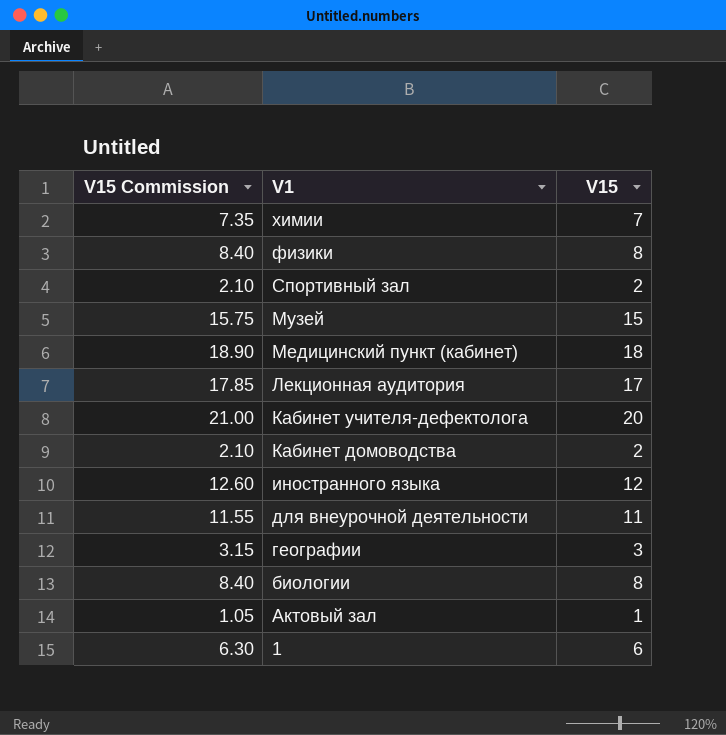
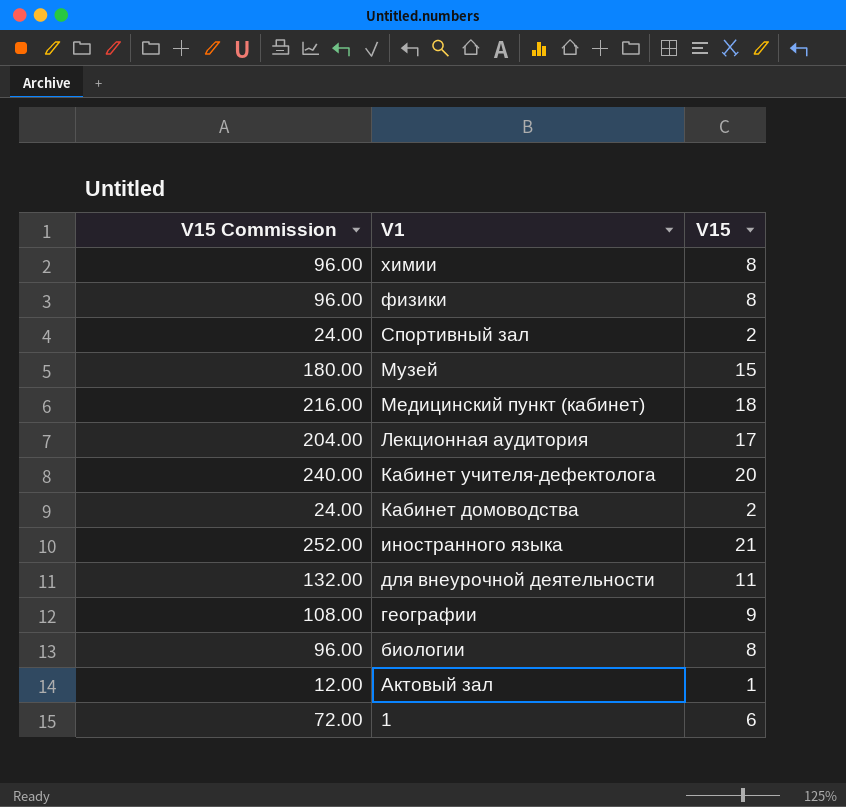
column V15 Commission | formula: [V15] * 1.05 -> [V15] * 12
химии | V15: 7 -> 8
иностранного языка | V15: 12 -> 21
географии | V15: 3 -> 9

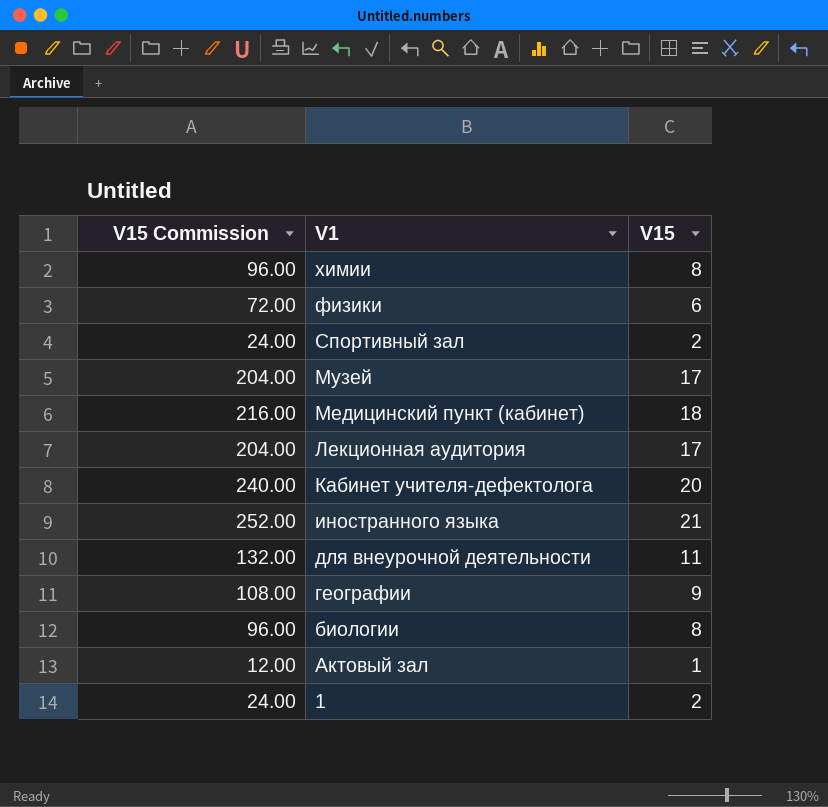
row Кабинет домоводства: 24.00 | 2 -> none
физики | V15 Commission: 96.00 -> 72.00
физики | V15: 8 -> 6
Музей | V15 Commission: 180.00 -> 204.00
Музей | V15: 15 -> 17
1 | V15 Commission: 72.00 -> 24.00
1 | V15: 6 -> 2

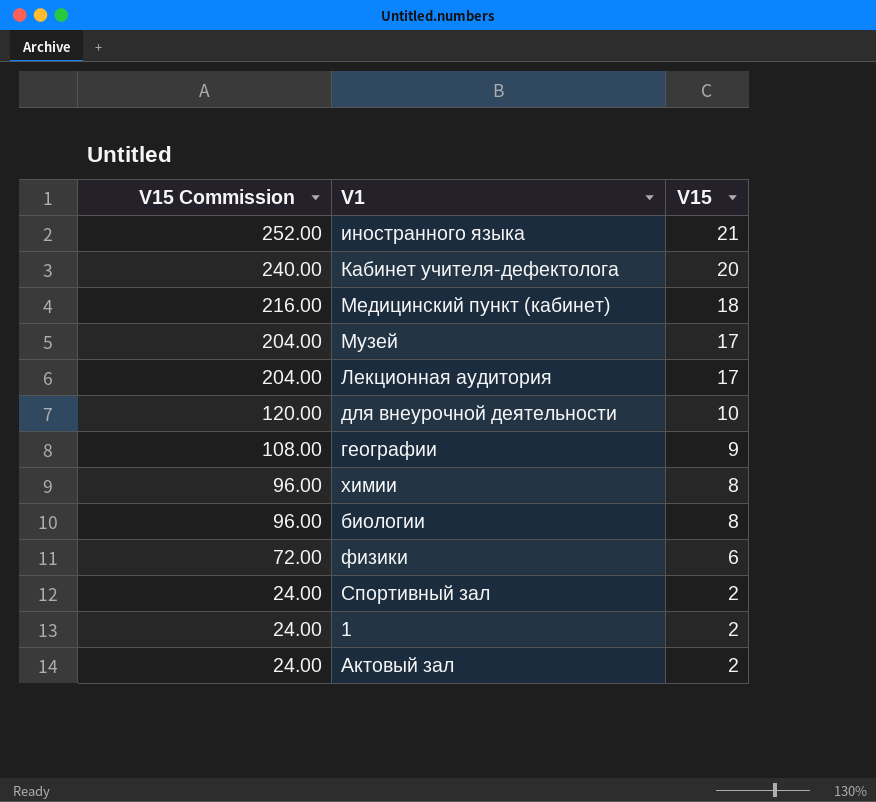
row order: V1 descending -> V15 Commission descending
для внеурочной деятельности | V15 Commission: 132.00 -> 120.00
для внеурочной деятельности | V15: 11 -> 10
Актовый зал | V15 Commission: 12.00 -> 24.00
Актовый зал | V15: 1 -> 2

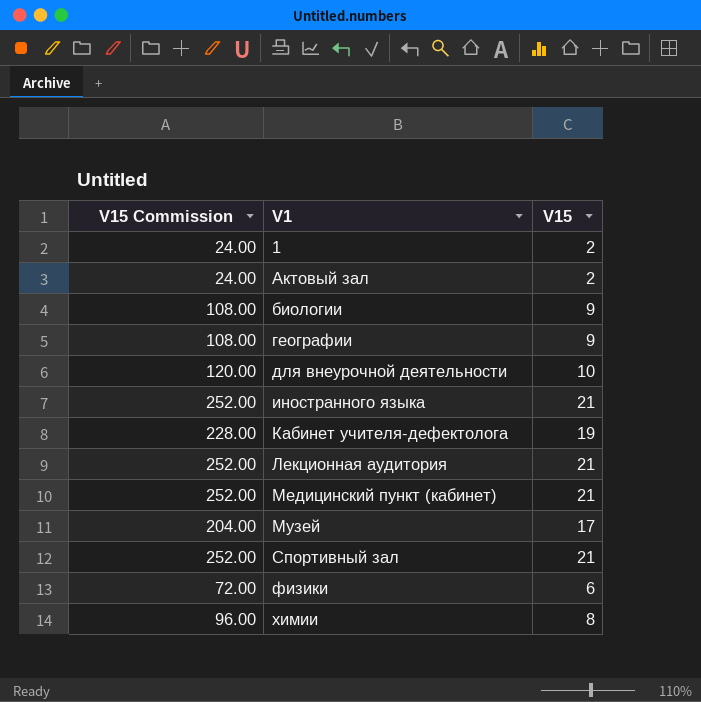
row order: V15 Commission descending -> V1 ascending
биологии | V15 Commission: 96.00 -> 108.00
биологии | V15: 8 -> 9
Кабинет учителя-дефектолога | V15 Commission: 240.00 -> 228.00
Кабинет учителя-дефектолога | V15: 20 -> 19
Лекционная аудитория | V15 Commission: 204.00 -> 252.00
Лекционная аудитория | V15: 17 -> 21
Медицинский пункт (кабинет) | V15 Commission: 216.00 -> 252.00
Медицинский пункт (кабинет) | V15: 18 -> 21
Спортивный зал | V15 Commission: 24.00 -> 252.00
Спортивный зал | V15: 2 -> 21

